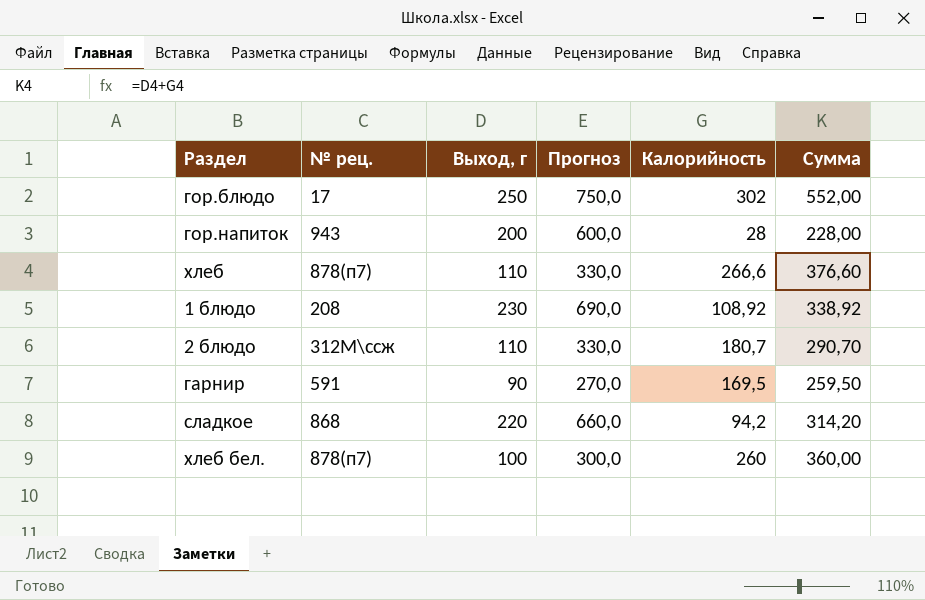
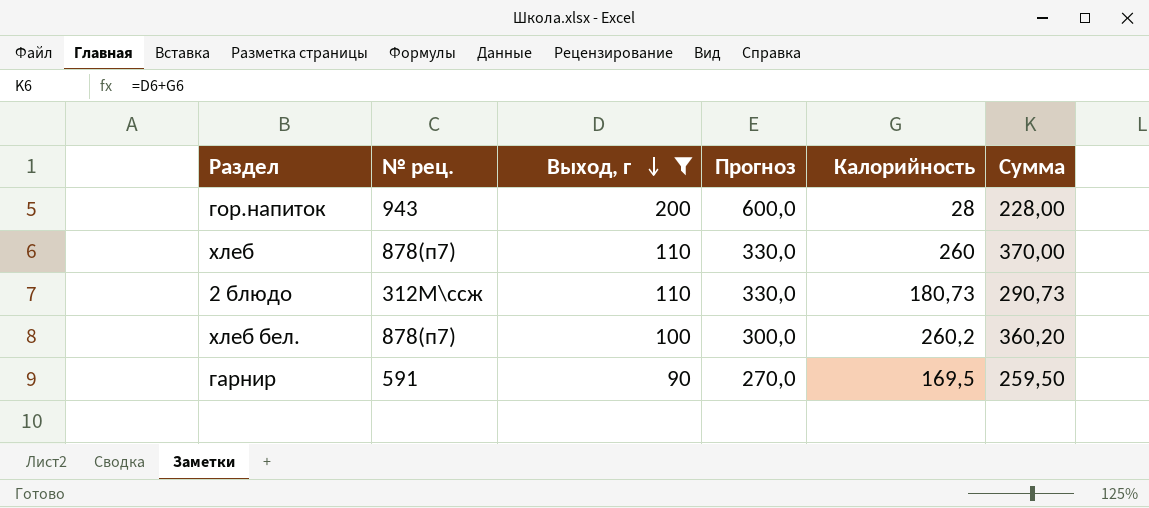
filter: none -> Выход, г <= 200
row order: none -> Выход, г descending
хлеб | Калорийность: 266,6 -> 260
хлеб | Сумма: 376,60 -> 370,00
2 блюдо | Калорийность: 180,7 -> 180,73
2 блюдо | Сумма: 290,70 -> 290,73
хлеб бел. | Калорийность: 260 -> 260,2
хлеб бел. | Сумма: 360,00 -> 360,20

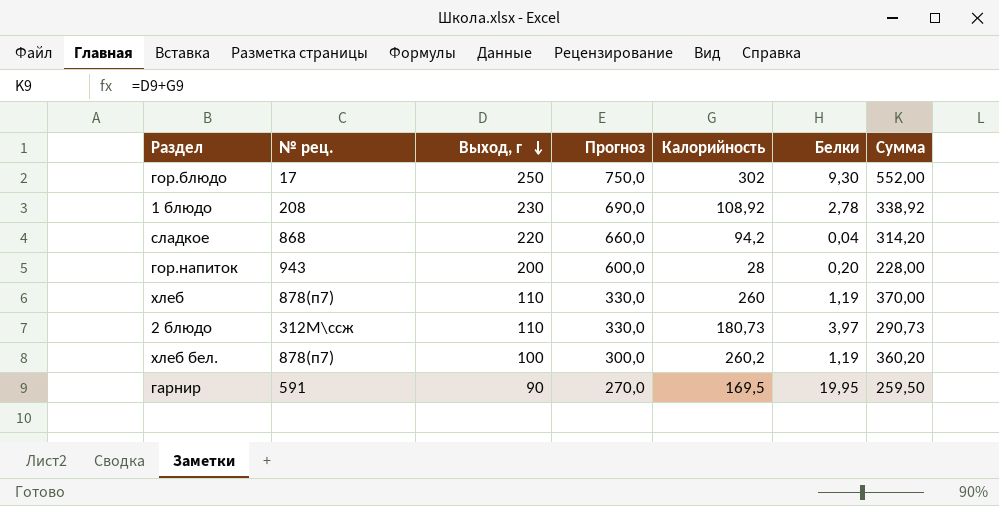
filter: Выход, г <= 200 -> none
column Белки | position: none -> 6

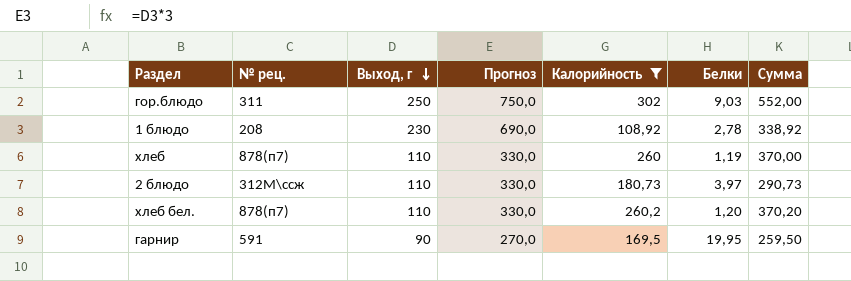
filter: none -> Калорийность >= 108,92
гор.блюдо | № рец.: 17 -> 311
гор.блюдо | Белки: 9,30 -> 9,03
хлеб бел. | Выход, г: 100 -> 110
хлеб бел. | Прогноз: 300,0 -> 330,0
хлеб бел. | Белки: 1,19 -> 1,20
хлеб бел. | Сумма: 360,20 -> 370,20

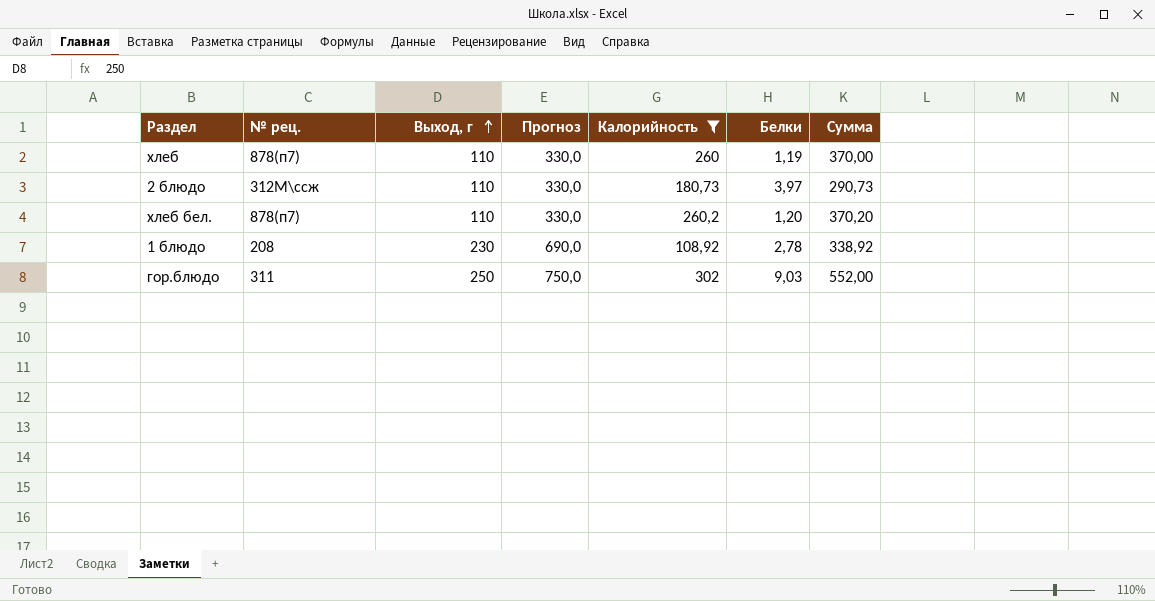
row order: Выход, г descending -> Выход, г ascending
row гарнир: 591 | 90 | 270,0 | 169,5 | 19,95 | 259,50 -> none

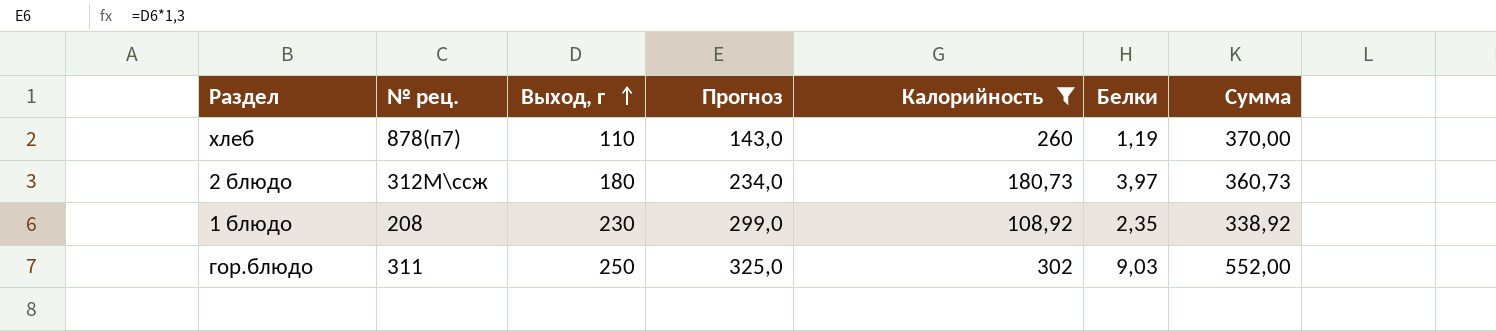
column Прогноз | formula: [Выход, г] * 3 -> [Выход, г] * 1,3
row хлеб бел.: 878(п7) | 110 | 330,0 | 260,2 | 1,20 | 370,20 -> none
2 блюдо | Выход, г: 110 -> 180
2 блюдо | Сумма: 290,73 -> 360,73
1 блюдо | Белки: 2,78 -> 2,35

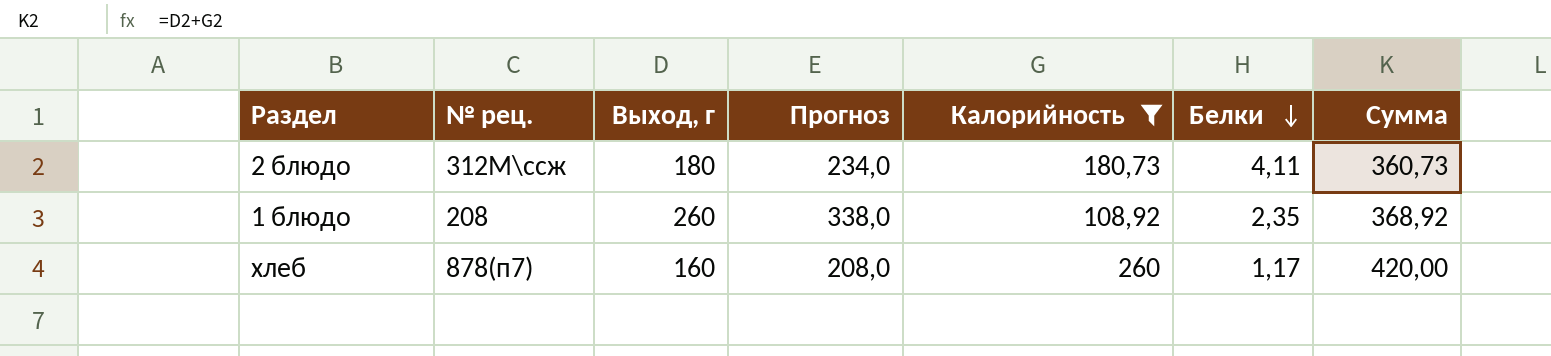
row order: Выход, г ascending -> Белки descending
row гор.блюдо: 311 | 250 | 325,0 | 302 | 9,03 | 552,00 -> none
2 блюдо | Белки: 3,97 -> 4,11
1 блюдо | Выход, г: 230 -> 260
1 блюдо | Прогноз: 299,0 -> 338,0
1 блюдо | Сумма: 338,92 -> 368,92
хлеб | Выход, г: 110 -> 160
хлеб | Прогноз: 143,0 -> 208,0
хлеб | Белки: 1,19 -> 1,17
хлеб | Сумма: 370,00 -> 420,00

